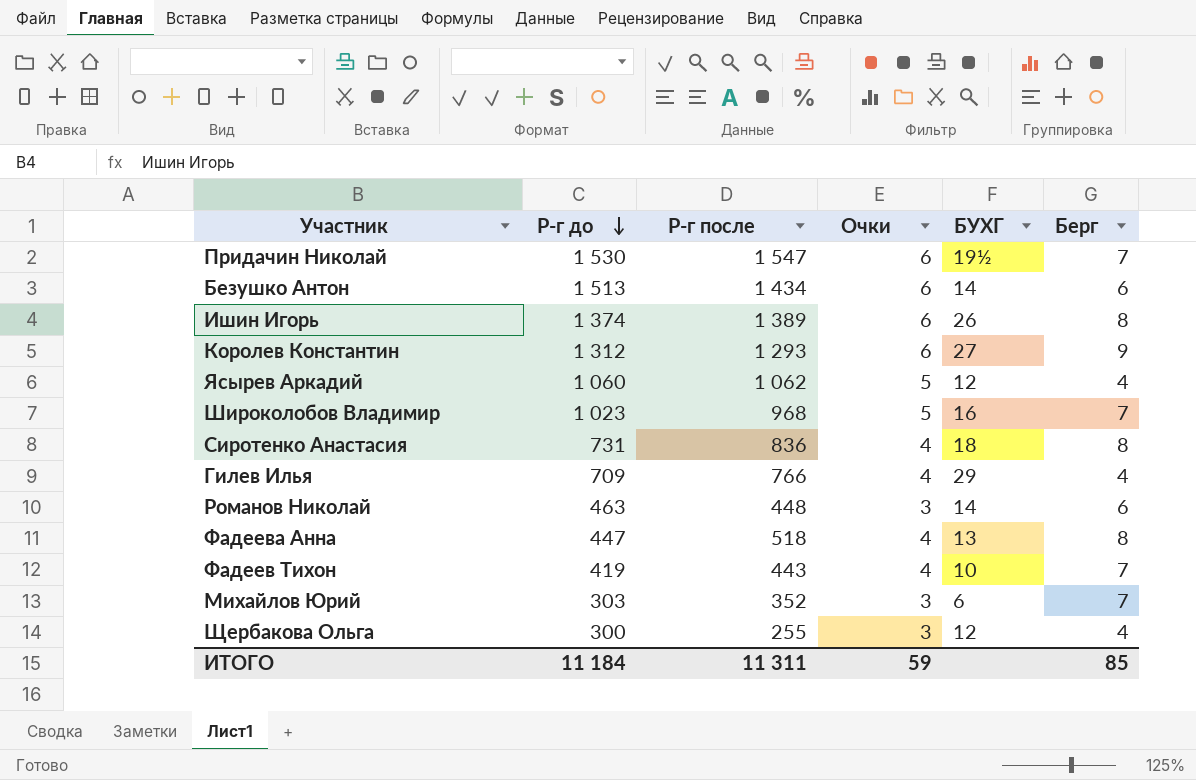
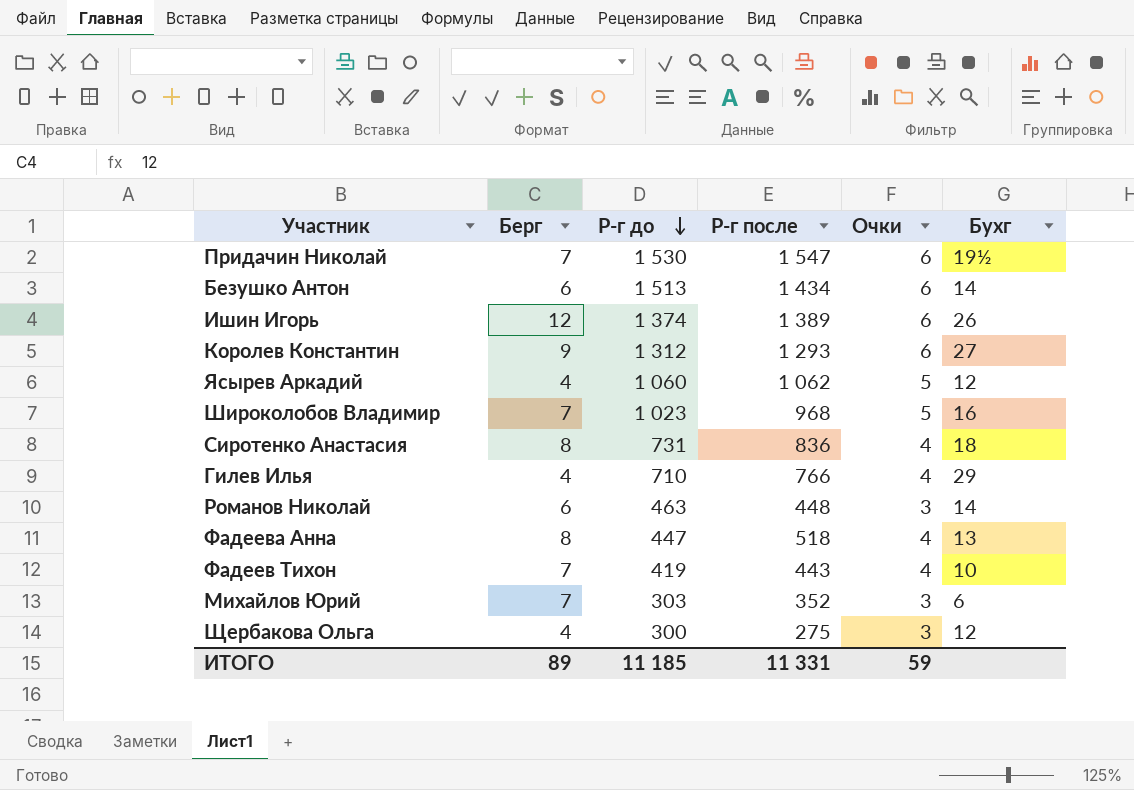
column Берг | position: 6 -> 2
column name: БУХГ -> Бухг
Ишин Игорь | Берг: 8 -> 12
Гилев Илья | Р-г до: 709 -> 710
Щербакова Ольга | Р-г после: 255 -> 275
ИТОГО | Берг: 85 -> 89
ИТОГО | Р-г до: 11 184 -> 11 185
ИТОГО | Р-г после: 11 311 -> 11 331

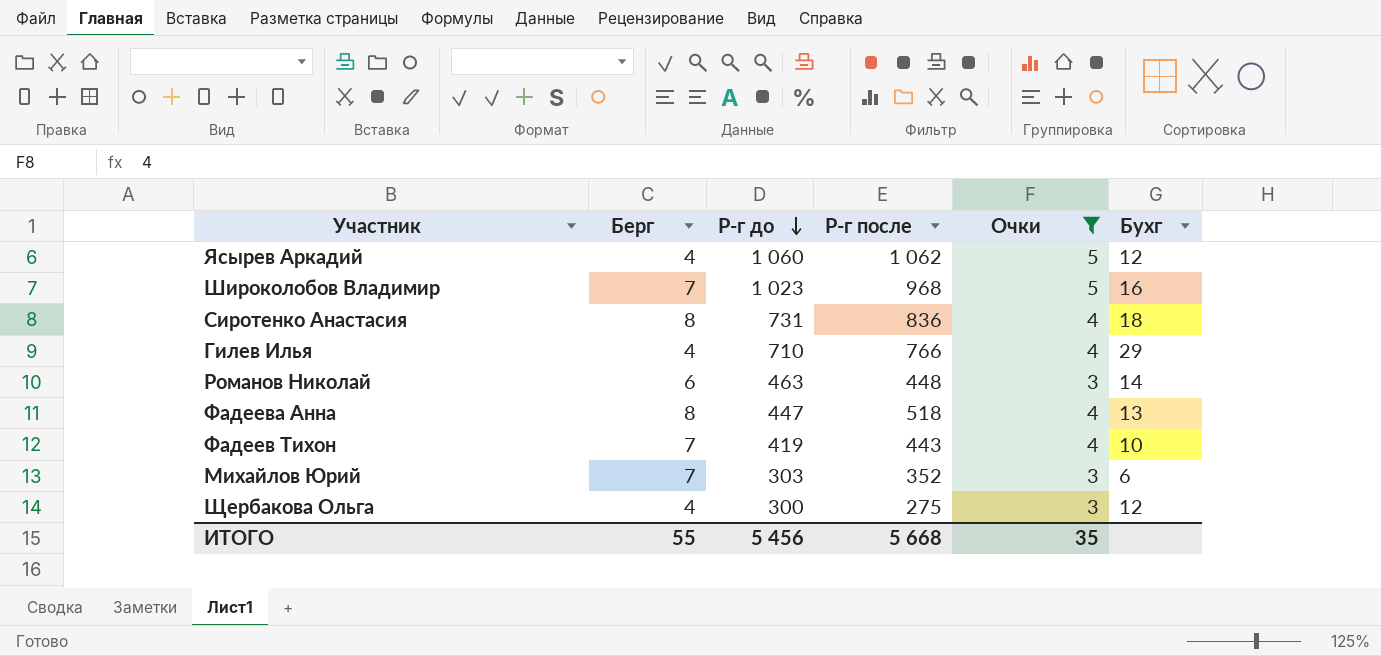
filter: none -> Очки != 6
ИТОГО | Берг: 89 -> 55
ИТОГО | Р-г до: 11 185 -> 5 456
ИТОГО | Р-г после: 11 331 -> 5 668
ИТОГО | Очки: 59 -> 35

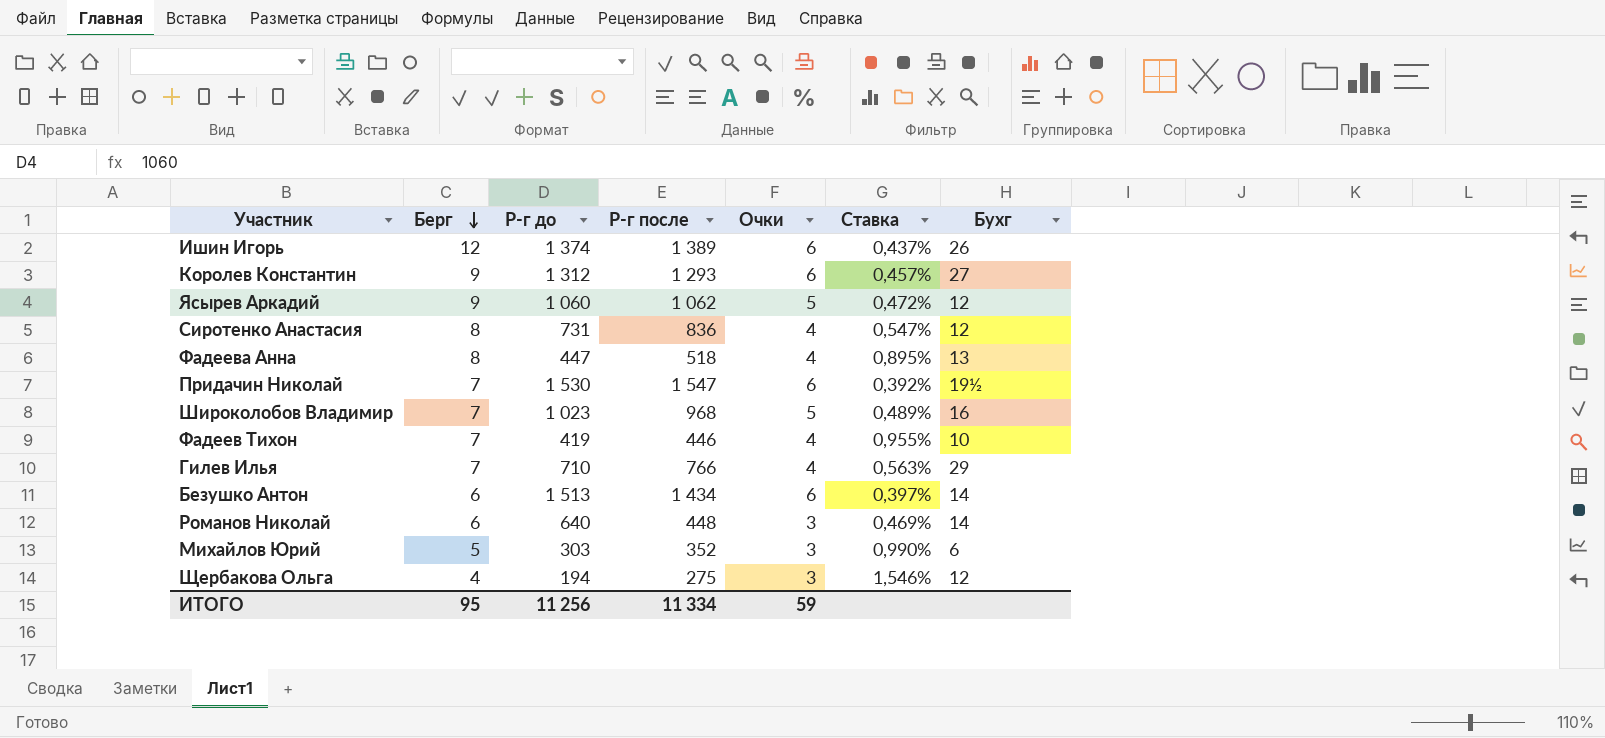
filter: Очки != 6 -> none
row order: Р-г до descending -> Берг descending
column Ставка | formula: none -> [Очки] / [Р-г до]
Ясырев Аркадий | Берг: 4 -> 9
Сиротенко Анастасия | Бухг: 18 -> 12
Фадеев Тихон | Р-г после: 443 -> 446
Гилев Илья | Берг: 4 -> 7
Романов Николай | Р-г до: 463 -> 640
Михайлов Юрий | Берг: 7 -> 5
Щербакова Ольга | Р-г до: 300 -> 194
ИТОГО | Берг: 55 -> 95
ИТОГО | Р-г до: 5 456 -> 11 256
ИТОГО | Р-г после: 5 668 -> 11 334
ИТОГО | Очки: 35 -> 59

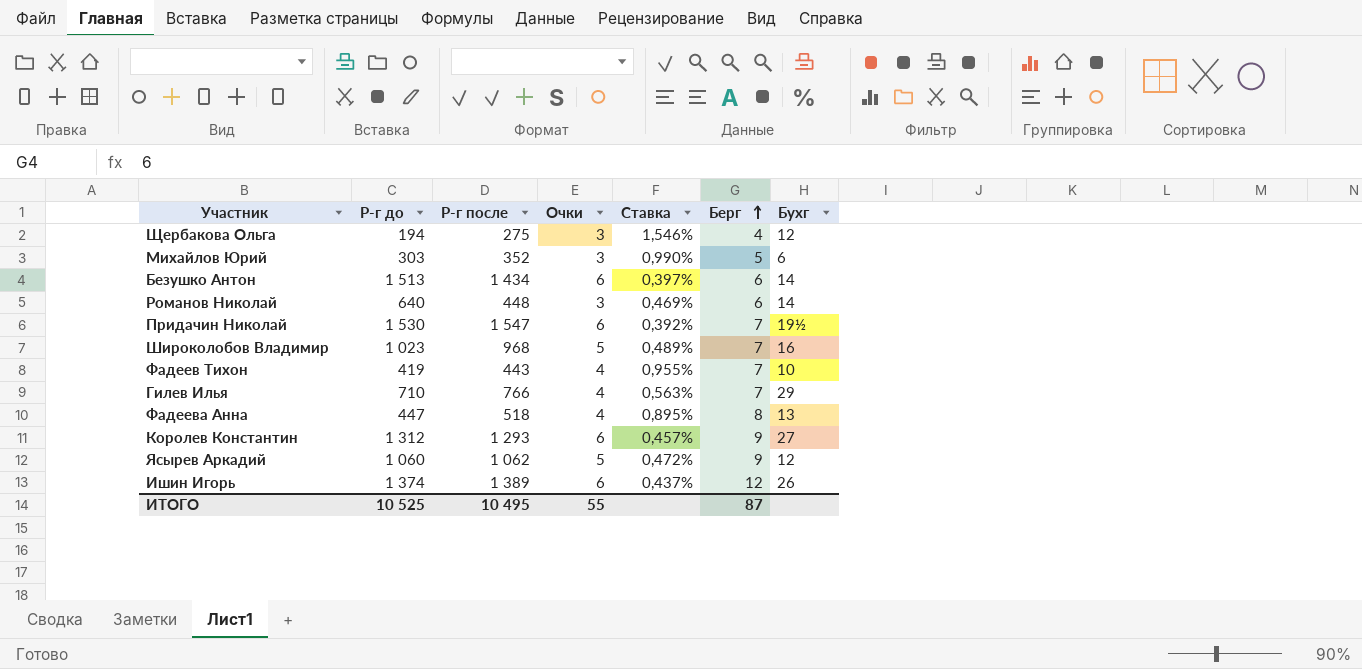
row order: Берг descending -> Берг ascending
column Берг | position: 2 -> 6
row Сиротенко Анастасия: 8 | 731 | 836 | 4 | 0,547% | 12 -> none
Фадеев Тихон | Р-г после: 446 -> 443
ИТОГО | Р-г до: 11 256 -> 10 525
ИТОГО | Р-г после: 11 334 -> 10 495
ИТОГО | Очки: 59 -> 55
ИТОГО | Берг: 95 -> 87

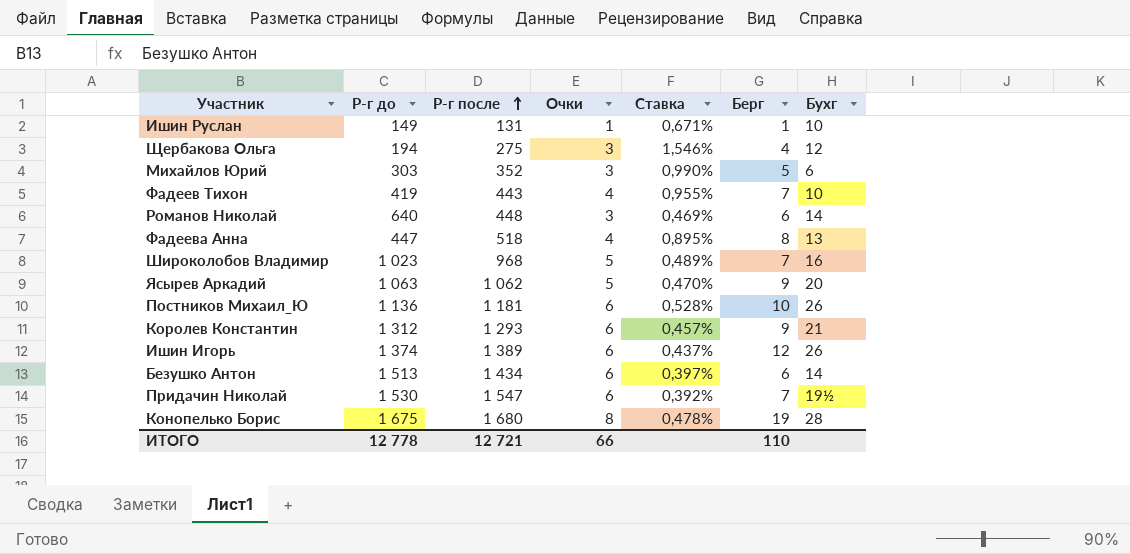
row order: Берг ascending -> Р-г после ascending
row Гилев Илья: 710 | 766 | 4 | 0,563% | 7 | 29 -> none
row Ишин Руслан: none -> 149 | 131 | 1 | 0,671% | 1 | 10
Ясырев Аркадий | Р-г до: 1 060 -> 1 063
Ясырев Аркадий | Ставка: 0,472% -> 0,470%
Ясырев Аркадий | Бухг: 12 -> 20
row Постников Михаил_Ю: none -> 1 136 | 1 181 | 6 | 0,528% | 10 | 26
Королев Константин | Бухг: 27 -> 21
row Конопелько Борис: none -> 1 675 | 1 680 | 8 | 0,478% | 19 | 28
ИТОГО | Р-г до: 10 525 -> 12 778
ИТОГО | Р-г после: 10 495 -> 12 721
ИТОГО | Очки: 55 -> 66
ИТОГО | Берг: 87 -> 110

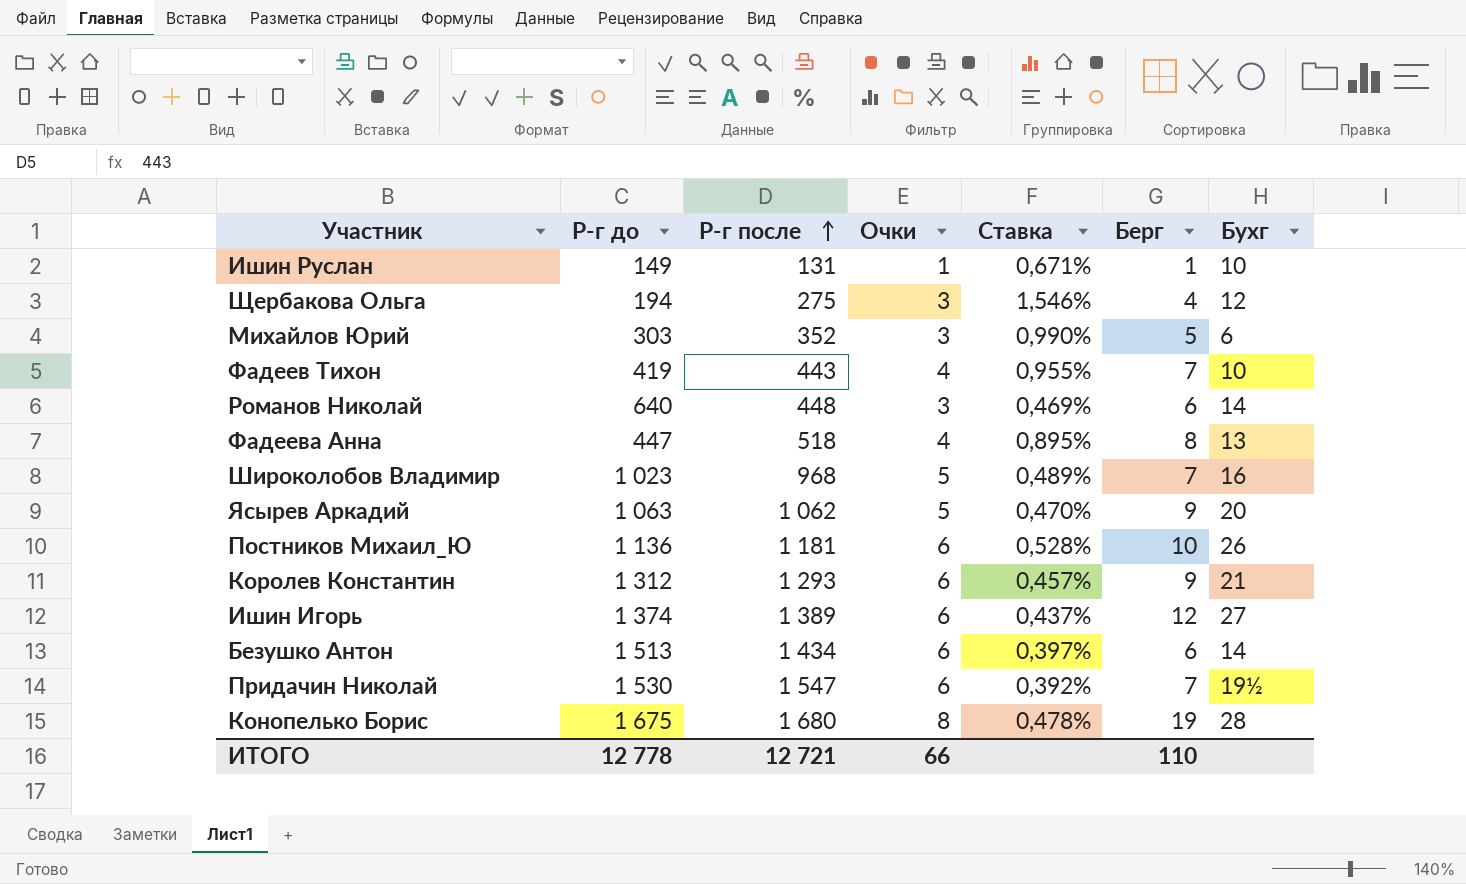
Ишин Игорь | Бухг: 26 -> 27

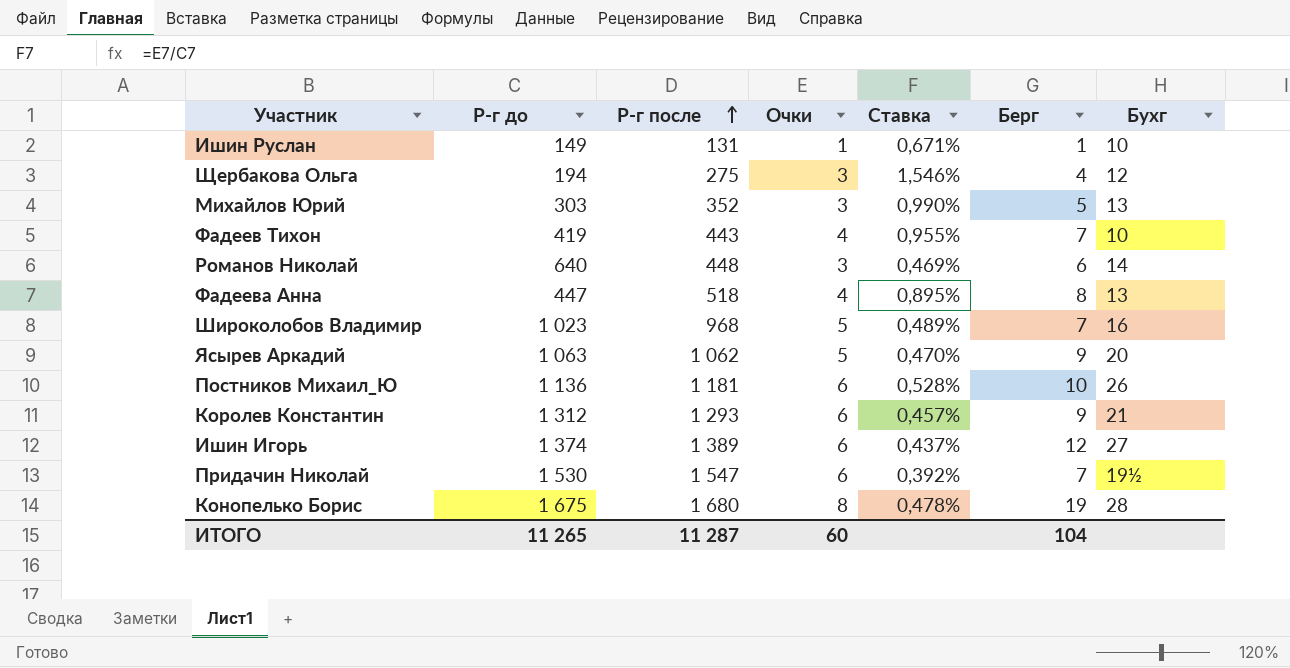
row Безушко Антон: 1 513 | 1 434 | 6 | 0,397% | 6 | 14 -> none
Михайлов Юрий | Бухг: 6 -> 13
ИТОГО | Р-г до: 12 778 -> 11 265
ИТОГО | Р-г после: 12 721 -> 11 287
ИТОГО | Очки: 66 -> 60
ИТОГО | Берг: 110 -> 104

